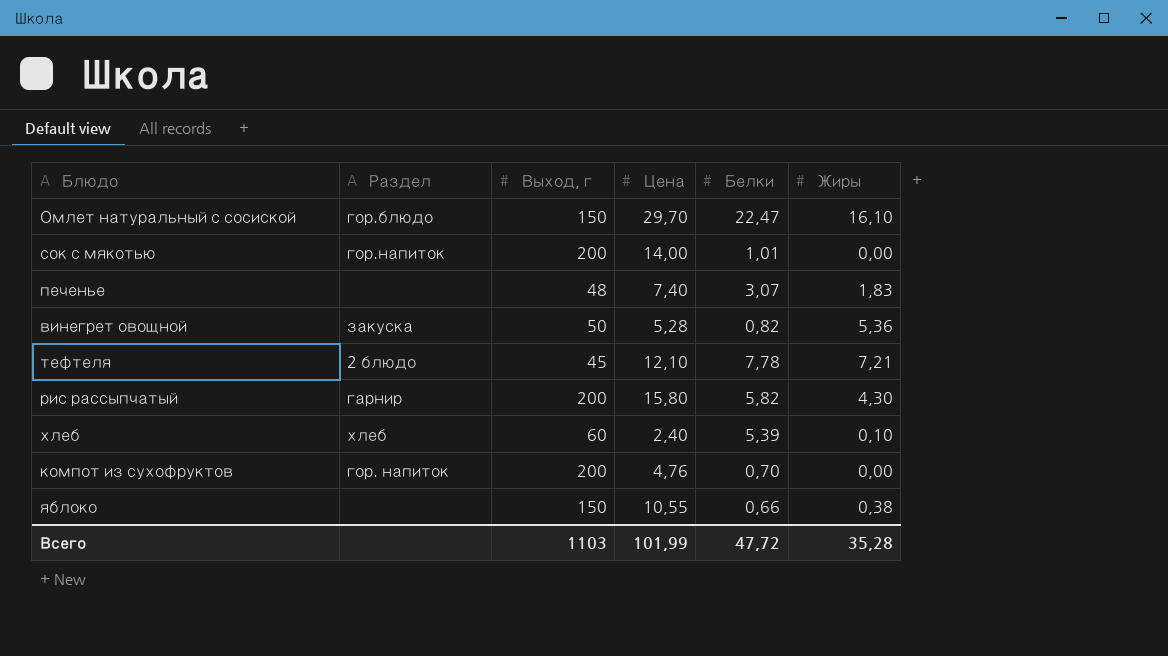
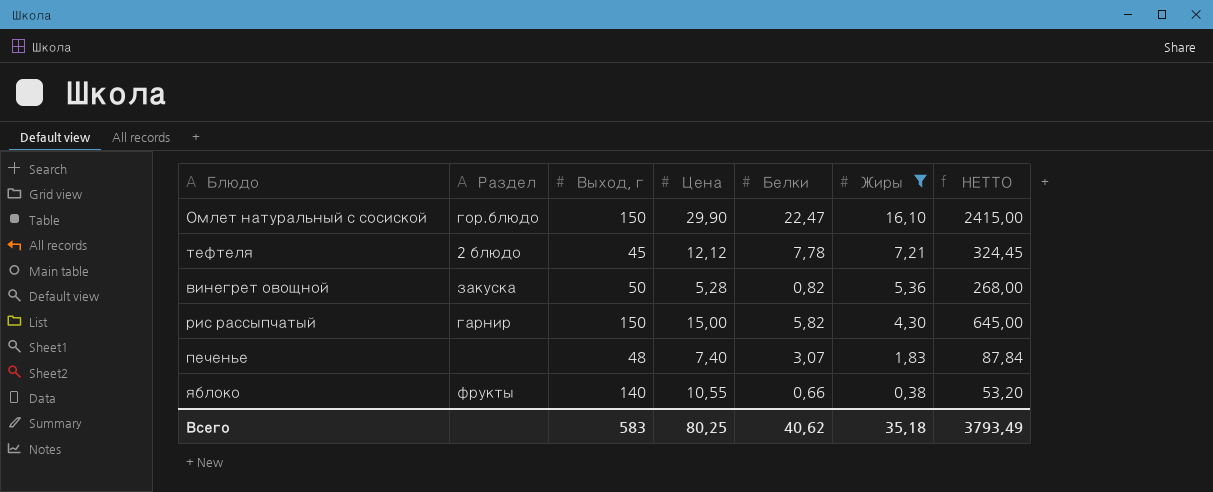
filter: none -> Жиры >= 0,38
row order: none -> Жиры descending
column НЕТТО | formula: none -> [Выход, г] * [Жиры]
Омлет натуральный с сосиской | Цена: 29,70 -> 29,90
тефтеля | Цена: 12,10 -> 12,12
рис рассыпчатый | Выход, г: 200 -> 150
рис рассыпчатый | Цена: 15,80 -> 15,00
яблоко | Раздел: none -> фрукты
яблоко | Выход, г: 150 -> 140
Всего | Выход, г: 1103 -> 583
Всего | Цена: 101,99 -> 80,25
Всего | Белки: 47,72 -> 40,62
Всего | Жиры: 35,28 -> 35,18

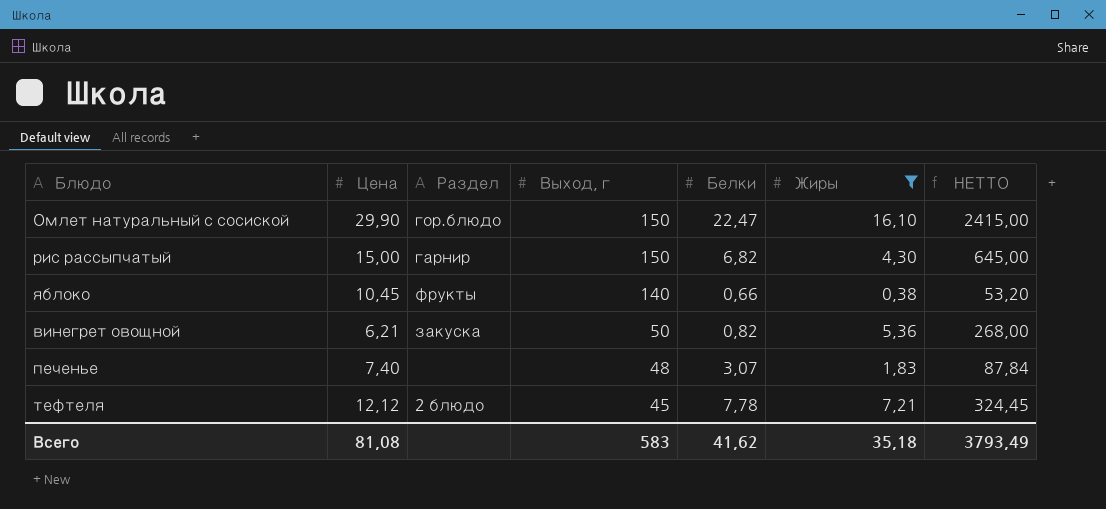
row order: Жиры descending -> Выход, г descending
column Цена | position: 4 -> 2
рис рассыпчатый | Белки: 5,82 -> 6,82
яблоко | Цена: 10,55 -> 10,45
винегрет овощной | Цена: 5,28 -> 6,21
Всего | Цена: 80,25 -> 81,08
Всего | Белки: 40,62 -> 41,62

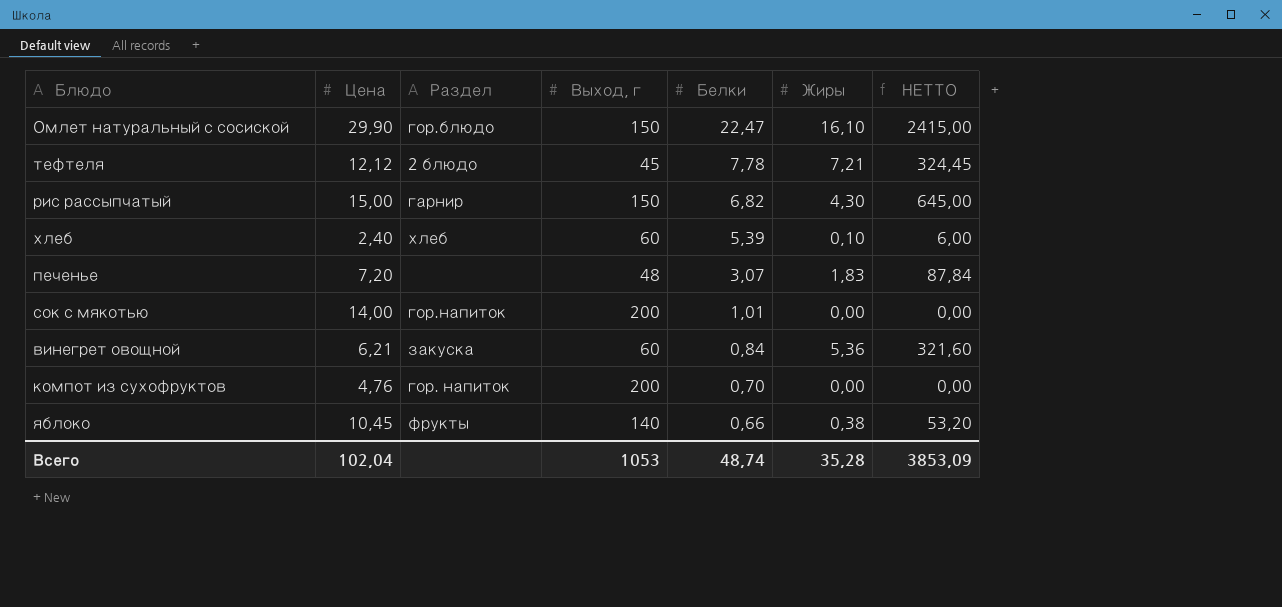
filter: Жиры >= 0,38 -> none
row order: Выход, г descending -> Белки descending
печенье | Цена: 7,40 -> 7,20
винегрет овощной | Выход, г: 50 -> 60
винегрет овощной | Белки: 0,82 -> 0,84
винегрет овощной | НЕТТО: 268,00 -> 321,60
Всего | Цена: 81,08 -> 102,04
Всего | Выход, г: 583 -> 1053
Всего | Белки: 41,62 -> 48,74
Всего | Жиры: 35,18 -> 35,28
Всего | НЕТТО: 3793,49 -> 3853,09

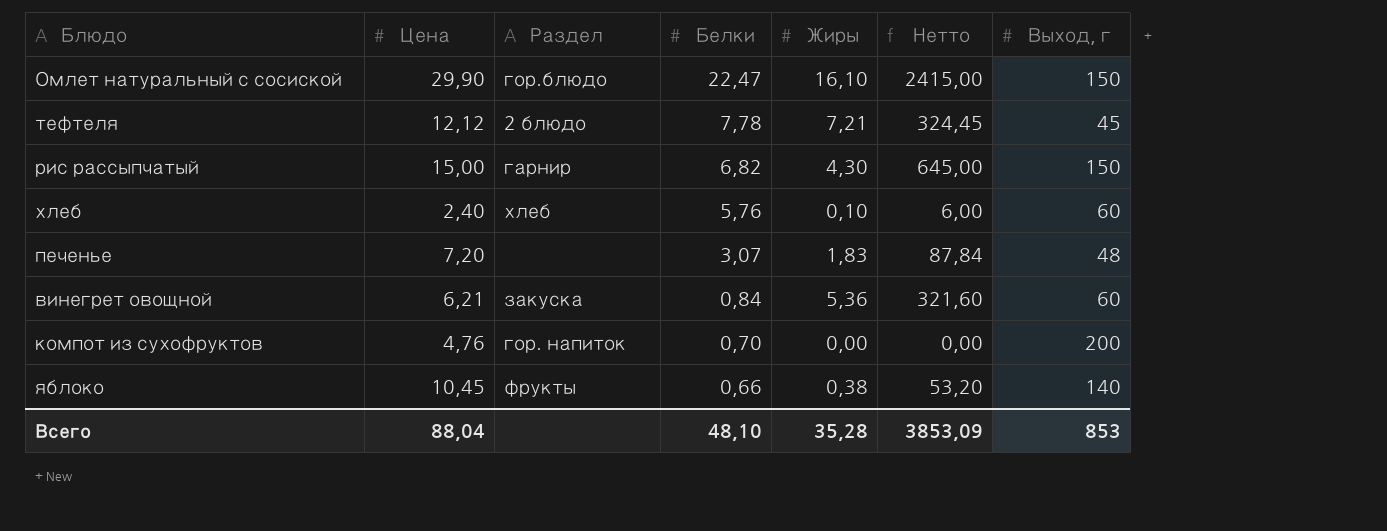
column name: НЕТТО -> Нетто
column Выход, г | position: 4 -> 7
row сок с мякотью: 14,00 | гор.напиток | 200 | 1,01 | 0,00 | 0,00 -> none
хлеб | Белки: 5,39 -> 5,76
Всего | Цена: 102,04 -> 88,04
Всего | Белки: 48,74 -> 48,10
Всего | Выход, г: 1053 -> 853

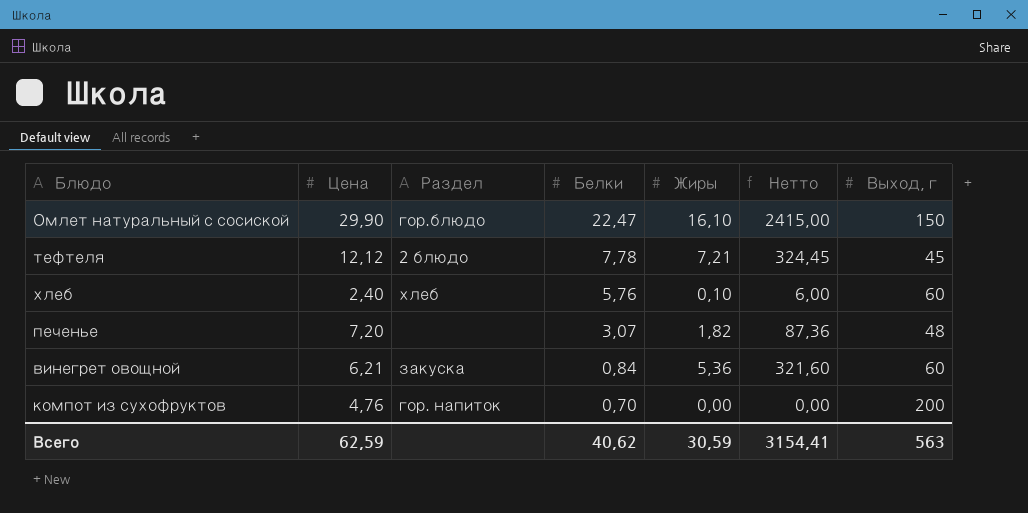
row рис рассыпчатый: 15,00 | гарнир | 6,82 | 4,30 | 645,00 | 150 -> none
row яблоко: 10,45 | фрукты | 0,66 | 0,38 | 53,20 | 140 -> none
печенье | Жиры: 1,83 -> 1,82
печенье | Нетто: 87,84 -> 87,36
Всего | Цена: 88,04 -> 62,59
Всего | Белки: 48,10 -> 40,62
Всего | Жиры: 35,28 -> 30,59
Всего | Нетто: 3853,09 -> 3154,41
Всего | Выход, г: 853 -> 563

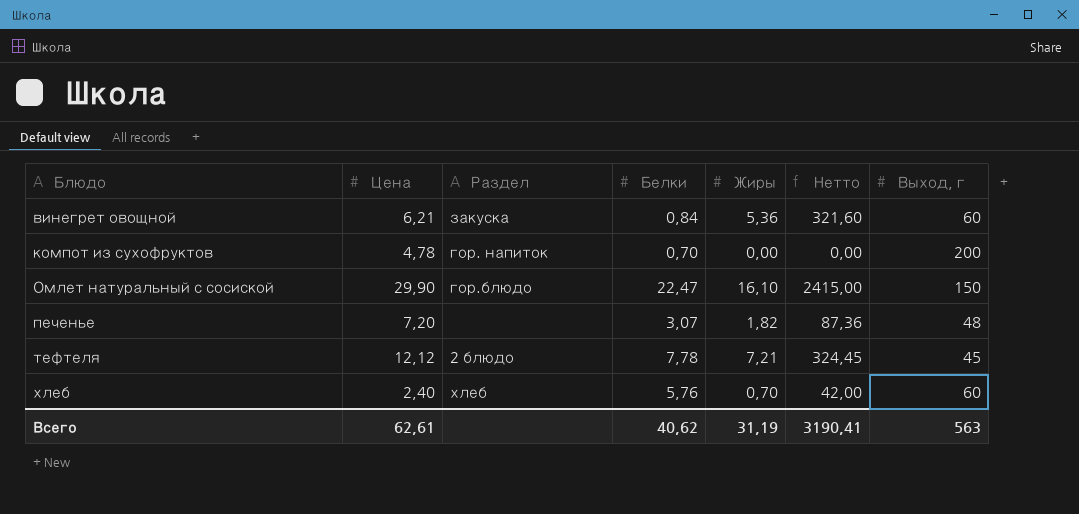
row order: Белки descending -> Блюдо ascending
компот из сухофруктов | Цена: 4,76 -> 4,78
хлеб | Жиры: 0,10 -> 0,70
хлеб | Нетто: 6,00 -> 42,00
Всего | Цена: 62,59 -> 62,61
Всего | Жиры: 30,59 -> 31,19
Всего | Нетто: 3154,41 -> 3190,41

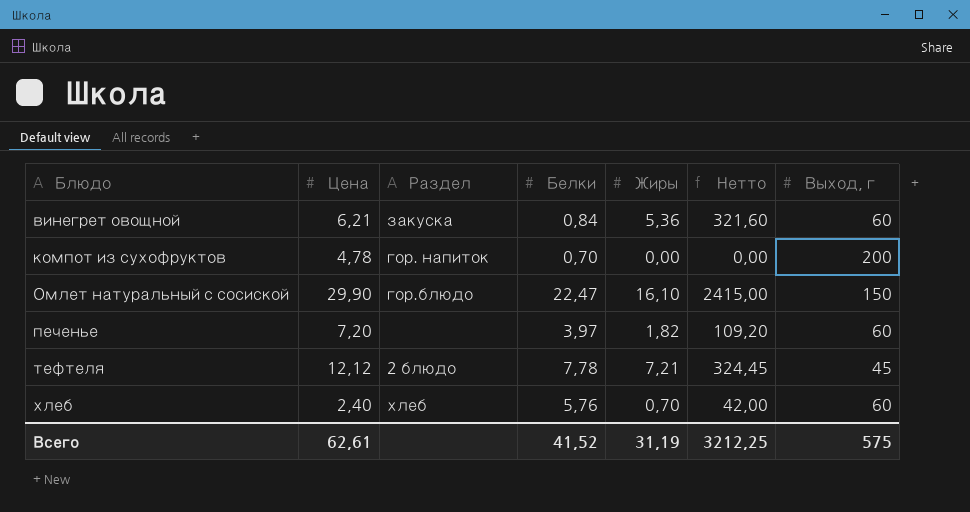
печенье | Белки: 3,07 -> 3,97
печенье | Нетто: 87,36 -> 109,20
печенье | Выход, г: 48 -> 60
Всего | Белки: 40,62 -> 41,52
Всего | Нетто: 3190,41 -> 3212,25
Всего | Выход, г: 563 -> 575

